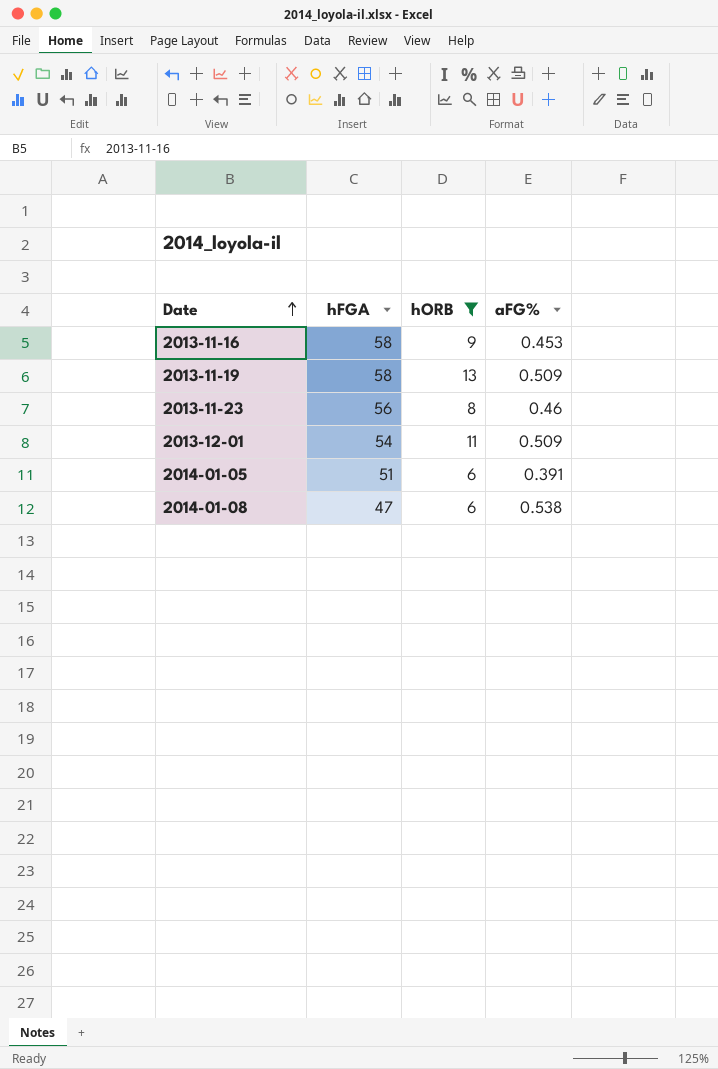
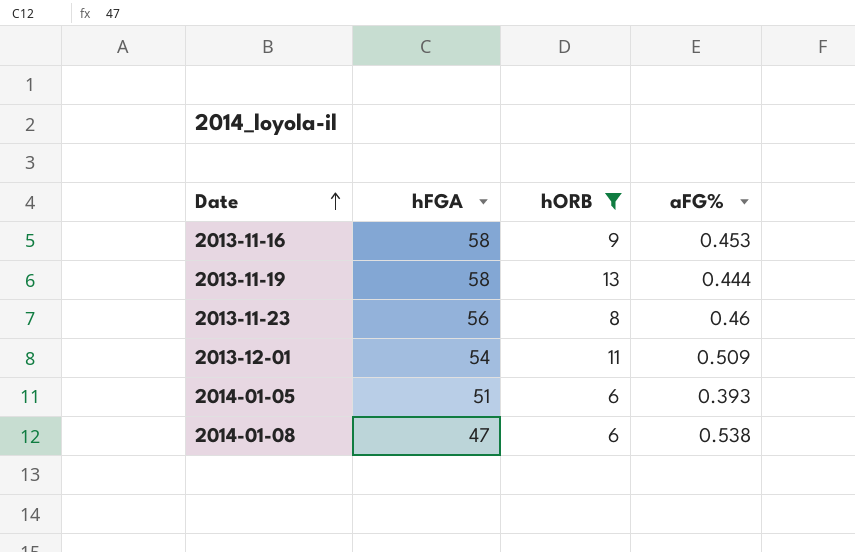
2013-11-19 | aFG%: 0.509 -> 0.444
2014-01-05 | aFG%: 0.391 -> 0.393

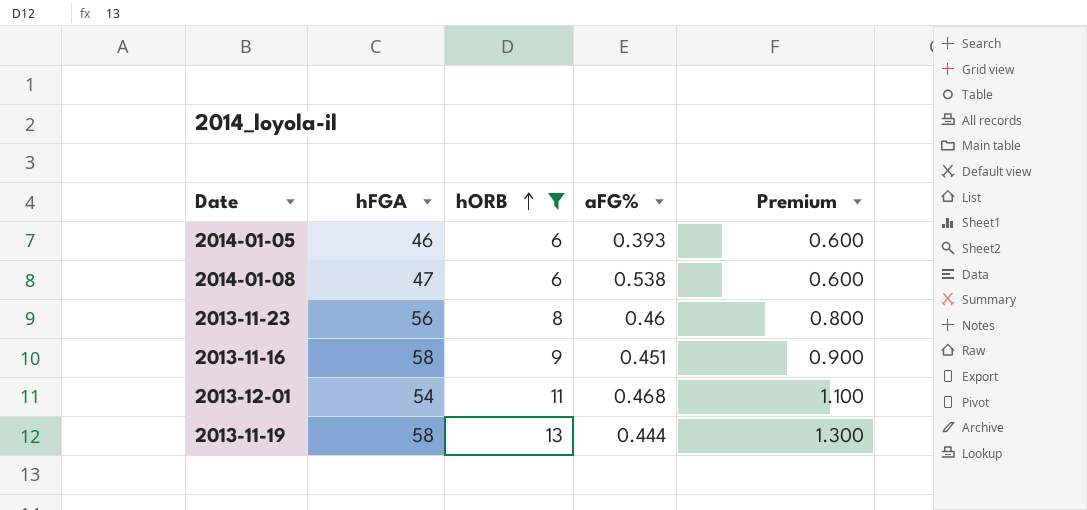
row order: Date ascending -> hORB ascending
column Premium | formula: none -> [hORB] * 0.1
2014-01-05 | hFGA: 51 -> 46
2013-11-16 | aFG%: 0.453 -> 0.451
2013-12-01 | aFG%: 0.509 -> 0.468

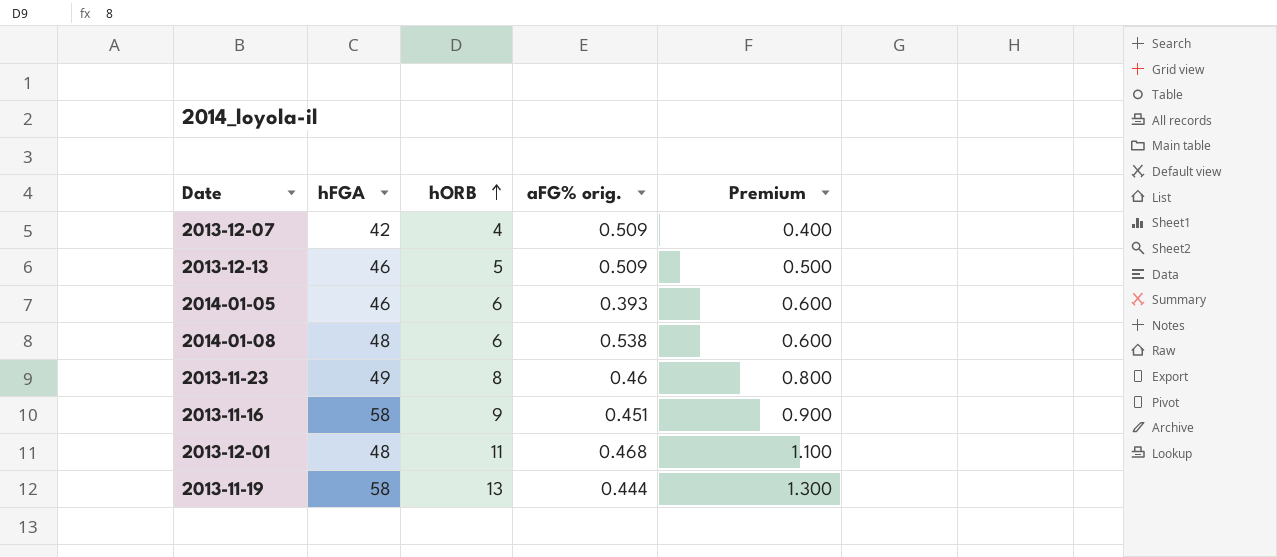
filter: hORB >= 6 -> none
column name: aFG% -> aFG% orig.
2014-01-08 | hFGA: 47 -> 48
2013-11-23 | hFGA: 56 -> 49
2013-12-01 | hFGA: 54 -> 48

